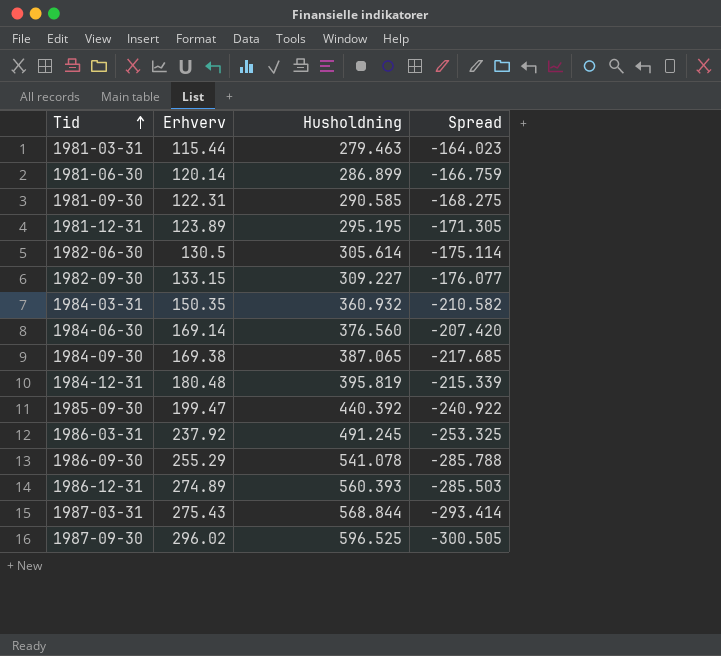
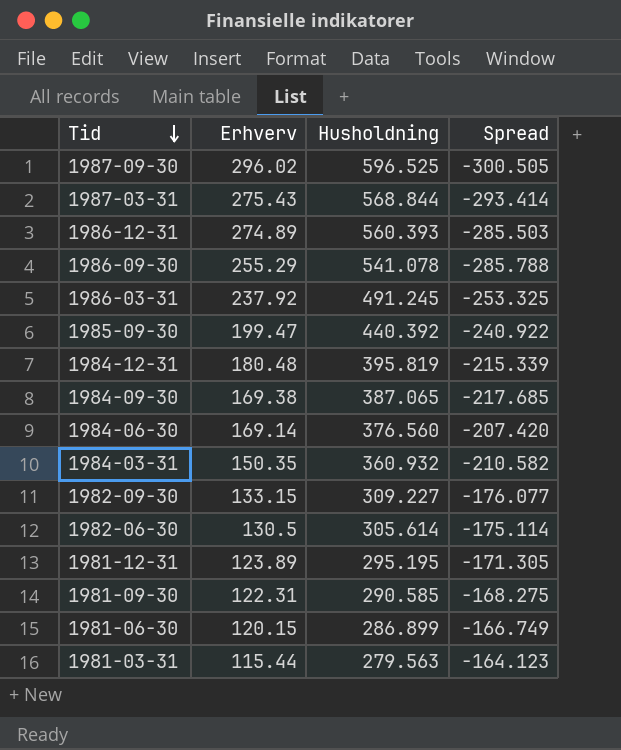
row order: Tid ascending -> Tid descending
1981-06-30 | Erhverv: 120.14 -> 120.15
1981-06-30 | Spread: -166.759 -> -166.749
1981-03-31 | Husholdning: 279.463 -> 279.563
1981-03-31 | Spread: -164.023 -> -164.123

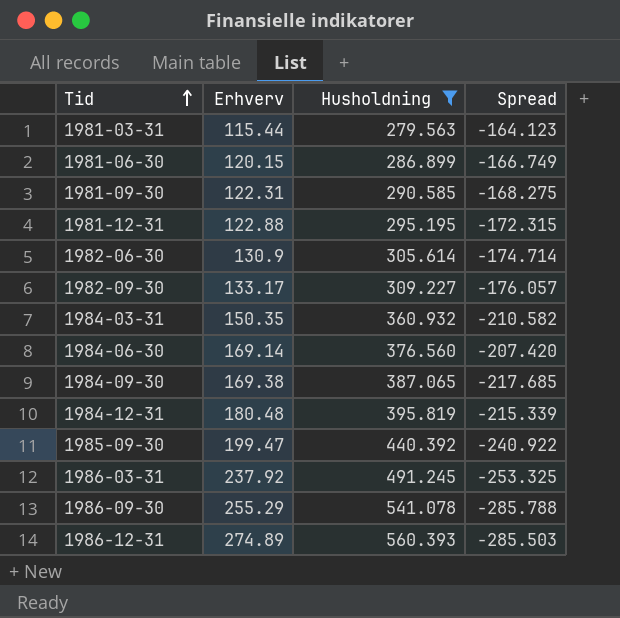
filter: none -> Husholdning <= 560.393
row order: Tid descending -> Tid ascending
1981-12-31 | Erhverv: 123.89 -> 122.88
1981-12-31 | Spread: -171.305 -> -172.315
1982-06-30 | Erhverv: 130.5 -> 130.9
1982-06-30 | Spread: -175.114 -> -174.714
1982-09-30 | Erhverv: 133.15 -> 133.17
1982-09-30 | Spread: -176.077 -> -176.057

